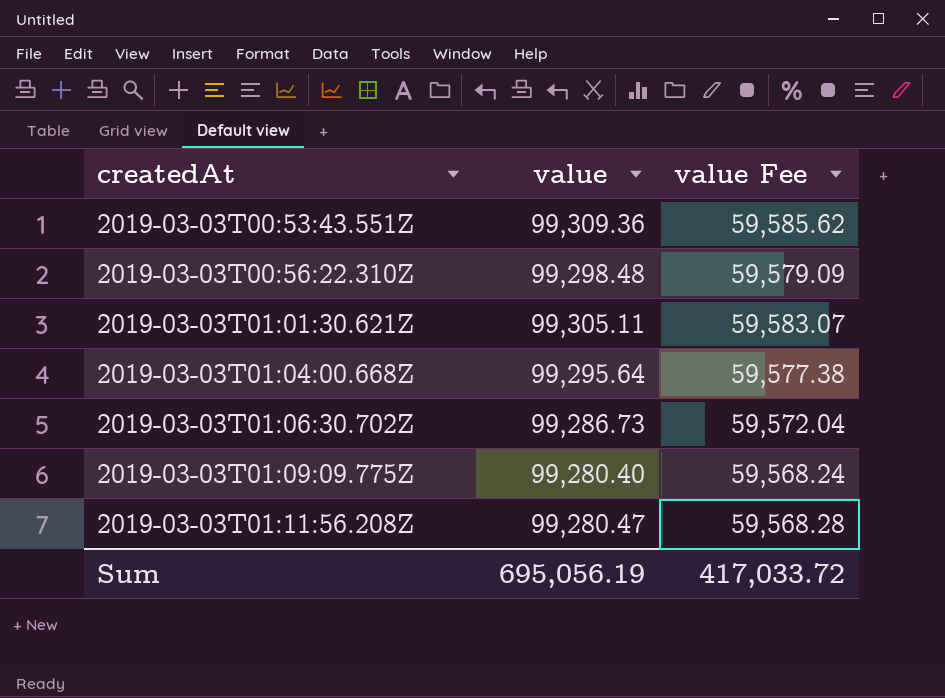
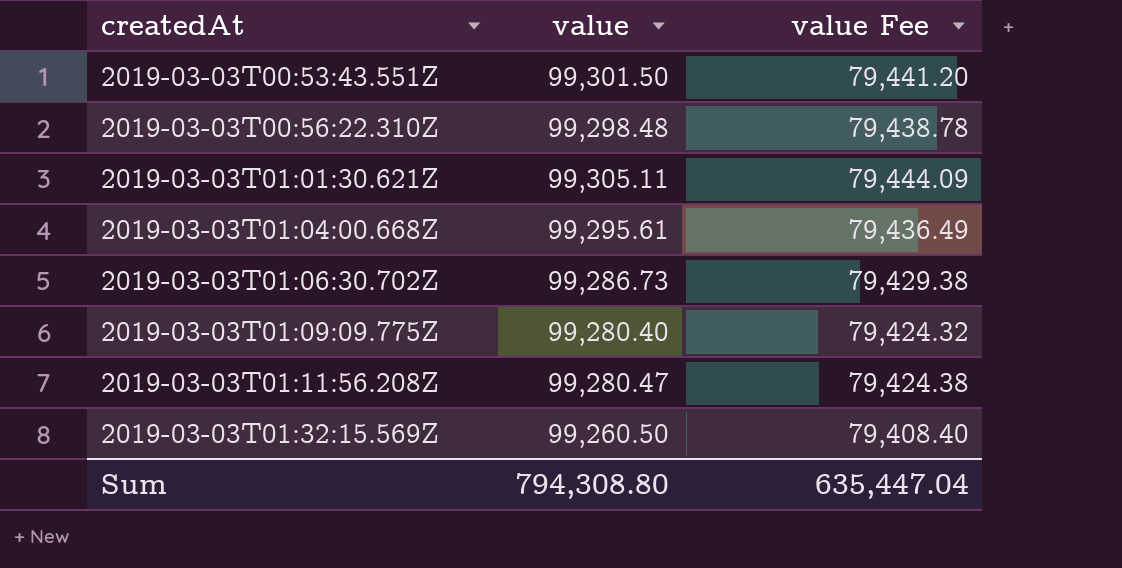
column value Fee | formula: [value] * 0.6 -> [value] * 0.8
2019-03-03T00:53:43.551Z | value: 99,309.36 -> 99,301.50
2019-03-03T01:04:00.668Z | value: 99,295.64 -> 99,295.61
row 2019-03-03T01:32:15.569Z: none -> 99,260.50 | 79,408.40
Sum | value: 695,056.19 -> 794,308.80
Sum | value Fee: 417,033.72 -> 635,447.04

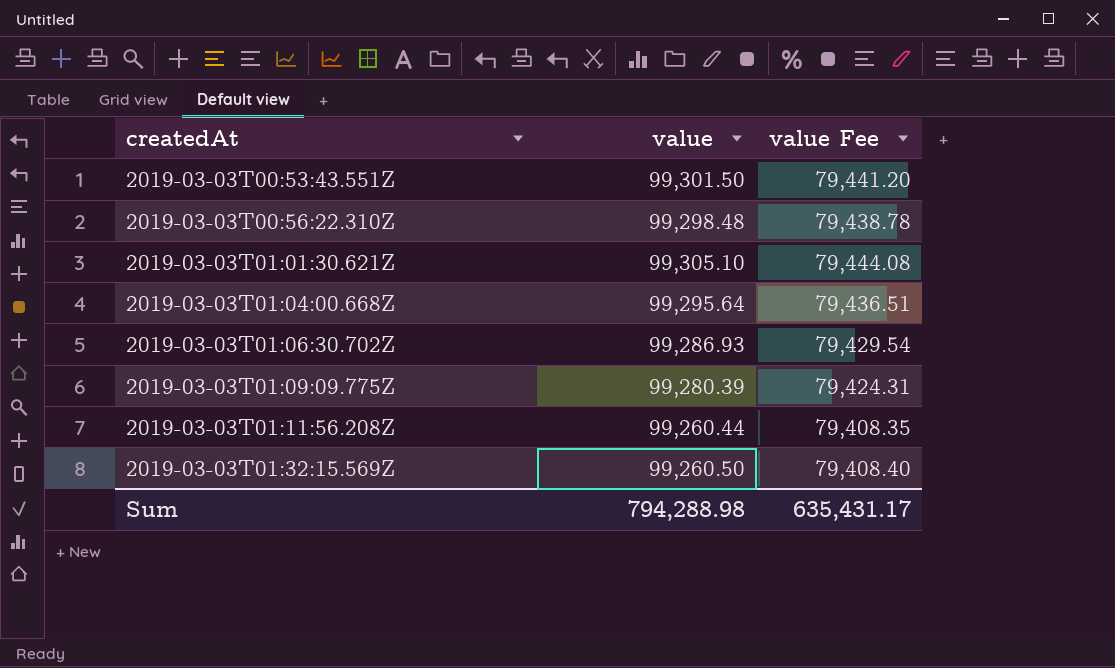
2019-03-03T01:01:30.621Z | value: 99,305.11 -> 99,305.10
2019-03-03T01:01:30.621Z | value Fee: 79,444.09 -> 79,444.08
2019-03-03T01:04:00.668Z | value: 99,295.61 -> 99,295.64
2019-03-03T01:04:00.668Z | value Fee: 79,436.49 -> 79,436.51
2019-03-03T01:06:30.702Z | value: 99,286.73 -> 99,286.93
2019-03-03T01:06:30.702Z | value Fee: 79,429.38 -> 79,429.54
2019-03-03T01:09:09.775Z | value: 99,280.40 -> 99,280.39
2019-03-03T01:09:09.775Z | value Fee: 79,424.32 -> 79,424.31
2019-03-03T01:11:56.208Z | value: 99,280.47 -> 99,260.44
2019-03-03T01:11:56.208Z | value Fee: 79,424.38 -> 79,408.35
Sum | value: 794,308.80 -> 794,288.98
Sum | value Fee: 635,447.04 -> 635,431.17

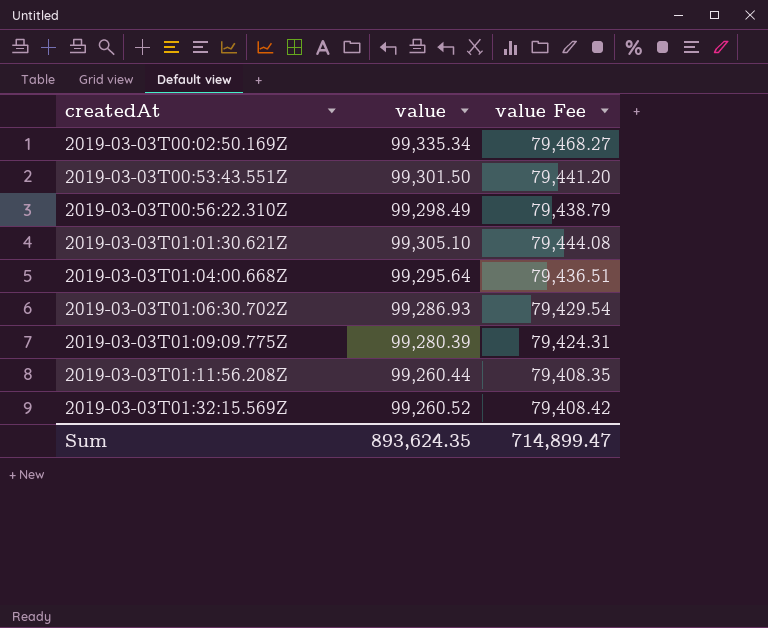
row 2019-03-03T00:02:50.169Z: none -> 99,335.34 | 79,468.27
2019-03-03T00:56:22.310Z | value: 99,298.48 -> 99,298.49
2019-03-03T00:56:22.310Z | value Fee: 79,438.78 -> 79,438.79
2019-03-03T01:32:15.569Z | value: 99,260.50 -> 99,260.52
2019-03-03T01:32:15.569Z | value Fee: 79,408.40 -> 79,408.42
Sum | value: 794,288.98 -> 893,624.35
Sum | value Fee: 635,431.17 -> 714,899.47

